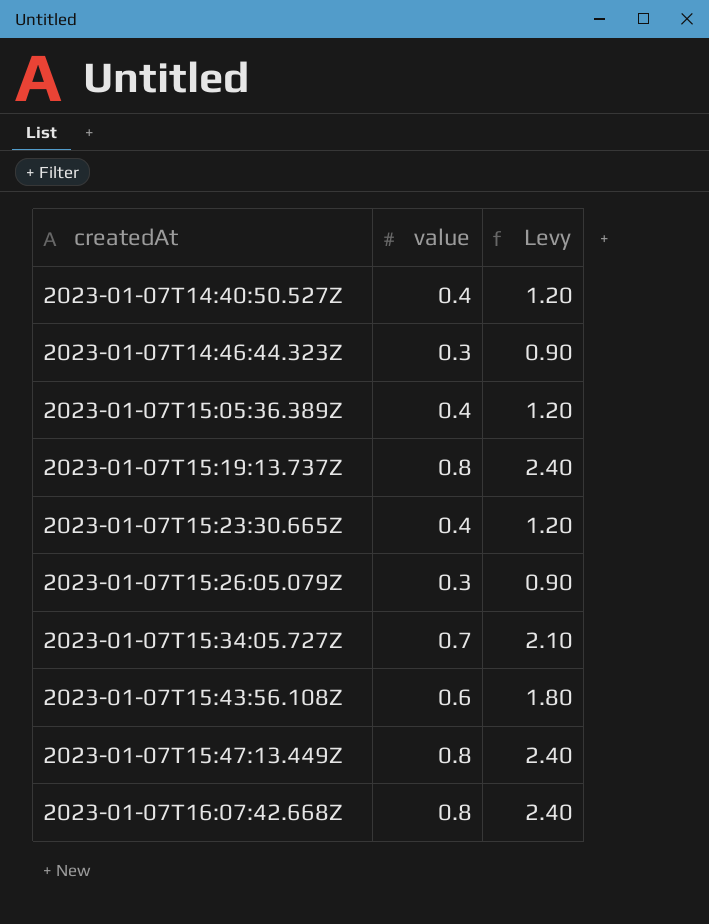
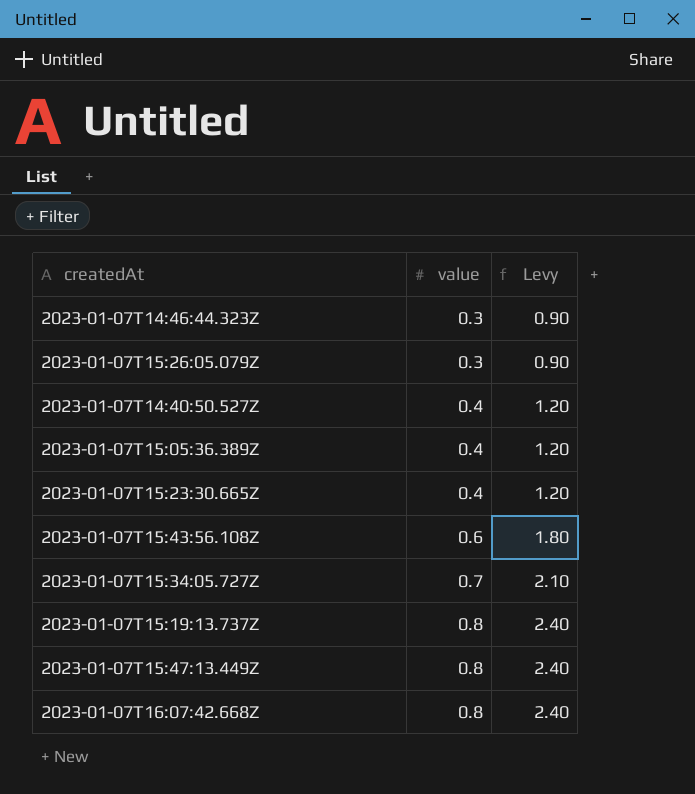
row order: createdAt ascending -> value ascending

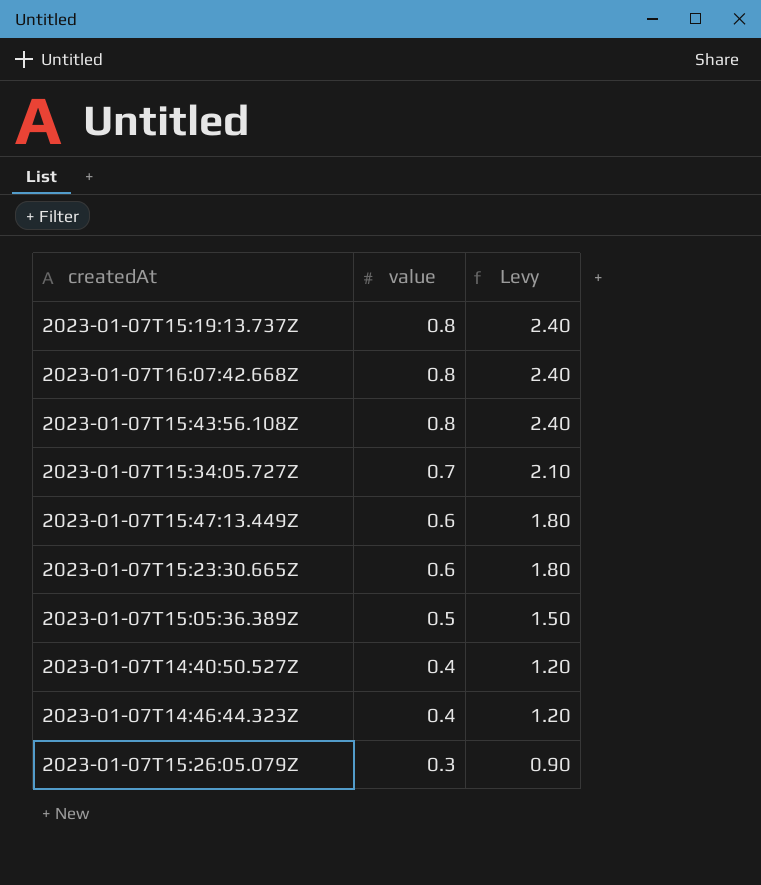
row order: value ascending -> value descending
2023-01-07T15:43:56.108Z | value: 0.6 -> 0.8
2023-01-07T15:43:56.108Z | Levy: 1.80 -> 2.40
2023-01-07T15:47:13.449Z | value: 0.8 -> 0.6
2023-01-07T15:47:13.449Z | Levy: 2.40 -> 1.80
2023-01-07T15:23:30.665Z | value: 0.4 -> 0.6
2023-01-07T15:23:30.665Z | Levy: 1.20 -> 1.80
2023-01-07T15:05:36.389Z | value: 0.4 -> 0.5
2023-01-07T15:05:36.389Z | Levy: 1.20 -> 1.50
2023-01-07T14:46:44.323Z | value: 0.3 -> 0.4
2023-01-07T14:46:44.323Z | Levy: 0.90 -> 1.20

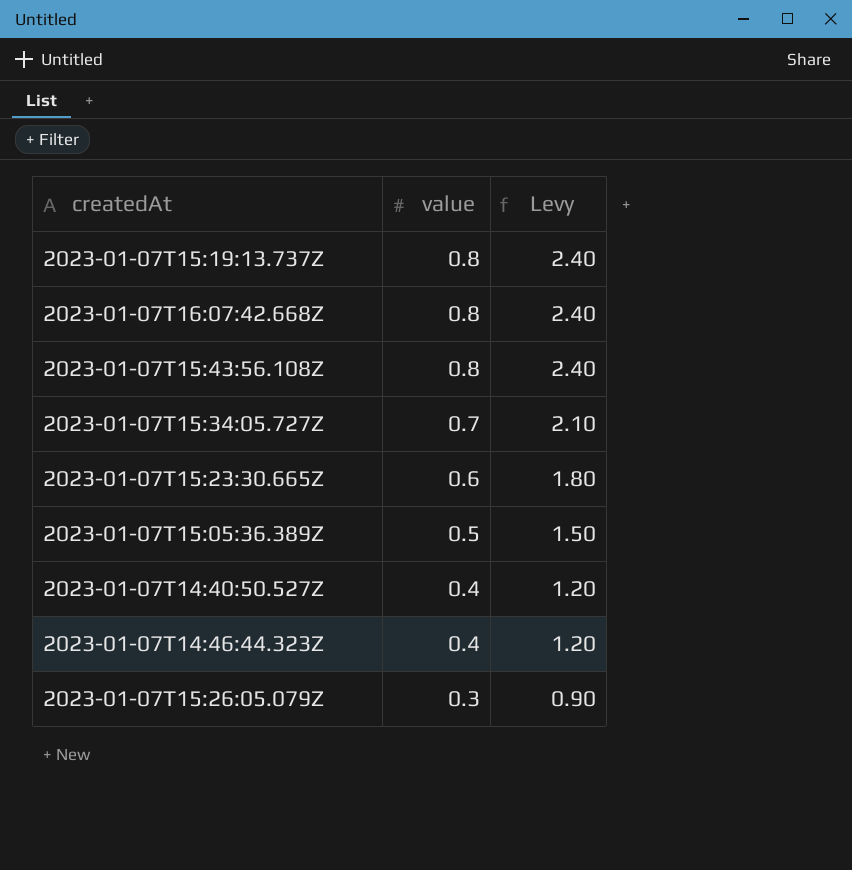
row 2023-01-07T15:47:13.449Z: 0.6 | 1.80 -> none

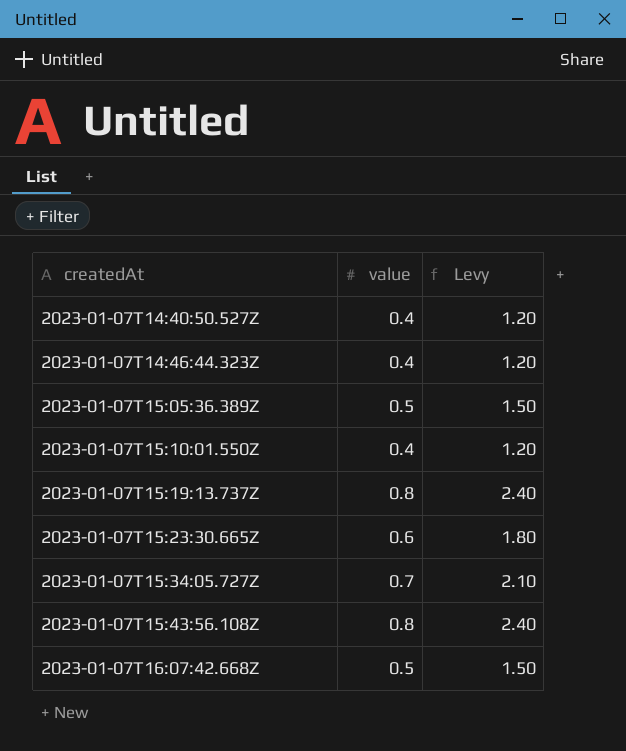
row order: value descending -> createdAt ascending
row 2023-01-07T15:26:05.079Z: 0.3 | 0.90 -> none
row 2023-01-07T15:10:01.550Z: none -> 0.4 | 1.20
2023-01-07T16:07:42.668Z | value: 0.8 -> 0.5
2023-01-07T16:07:42.668Z | Levy: 2.40 -> 1.50

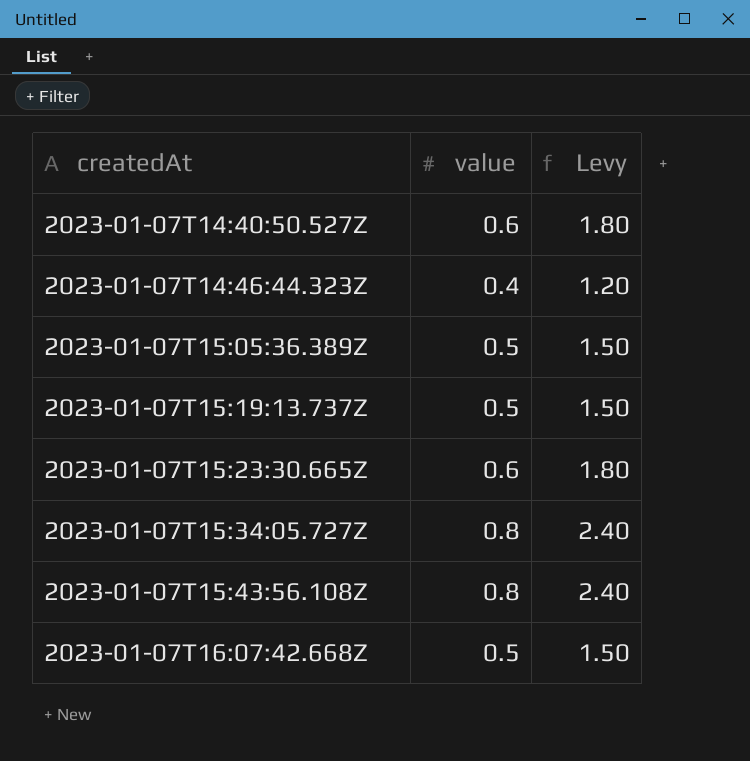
row 2023-01-07T15:10:01.550Z: 0.4 | 1.20 -> none
2023-01-07T14:40:50.527Z | value: 0.4 -> 0.6
2023-01-07T14:40:50.527Z | Levy: 1.20 -> 1.80
2023-01-07T15:19:13.737Z | value: 0.8 -> 0.5
2023-01-07T15:19:13.737Z | Levy: 2.40 -> 1.50
2023-01-07T15:34:05.727Z | value: 0.7 -> 0.8
2023-01-07T15:34:05.727Z | Levy: 2.10 -> 2.40

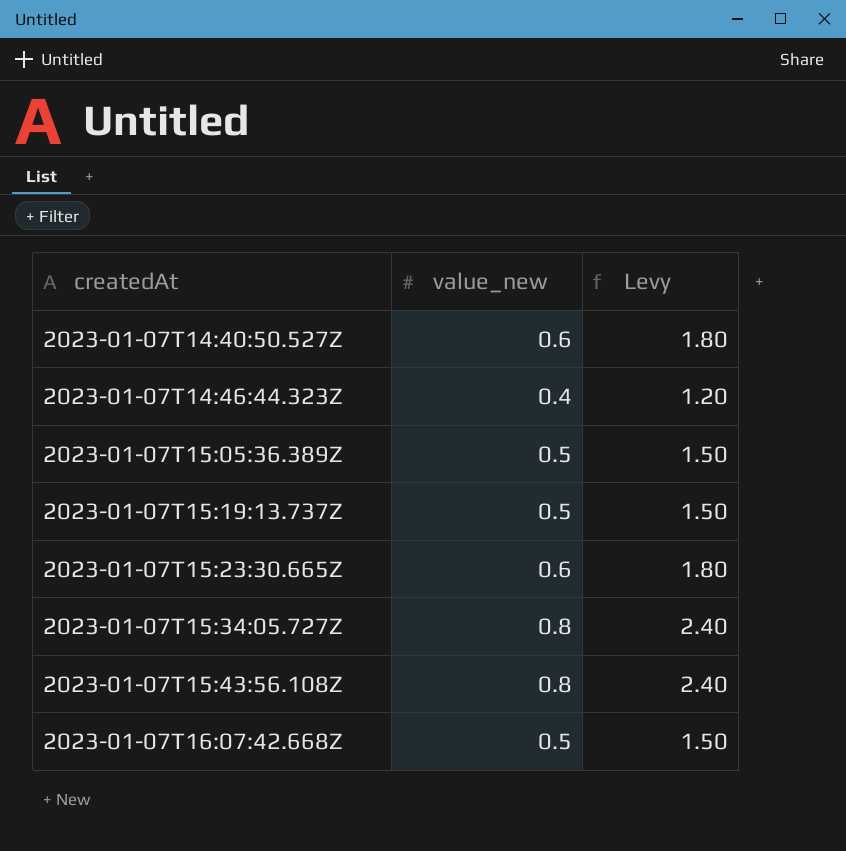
column name: value -> value_new

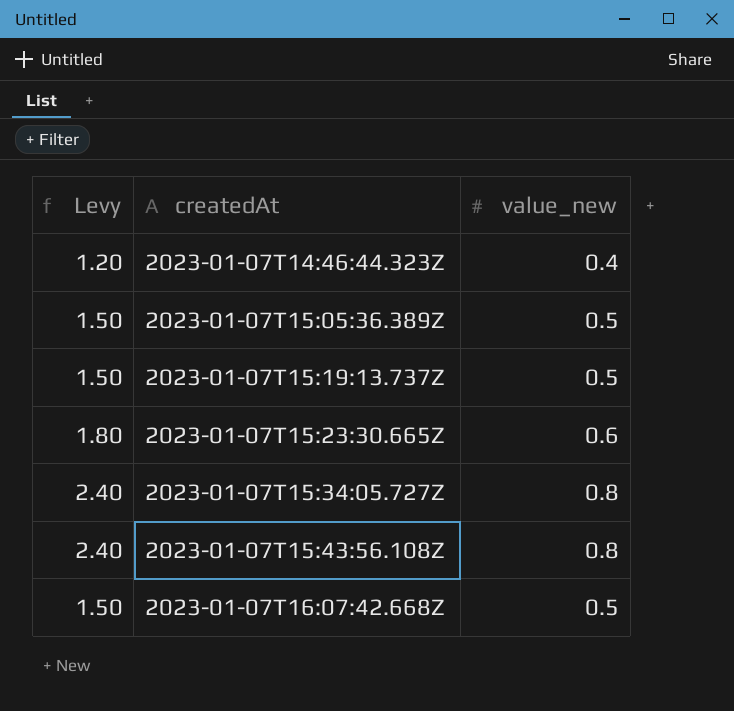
column Levy | position: 3 -> 1
row 2023-01-07T14:40:50.527Z: 0.6 | 1.80 -> none

